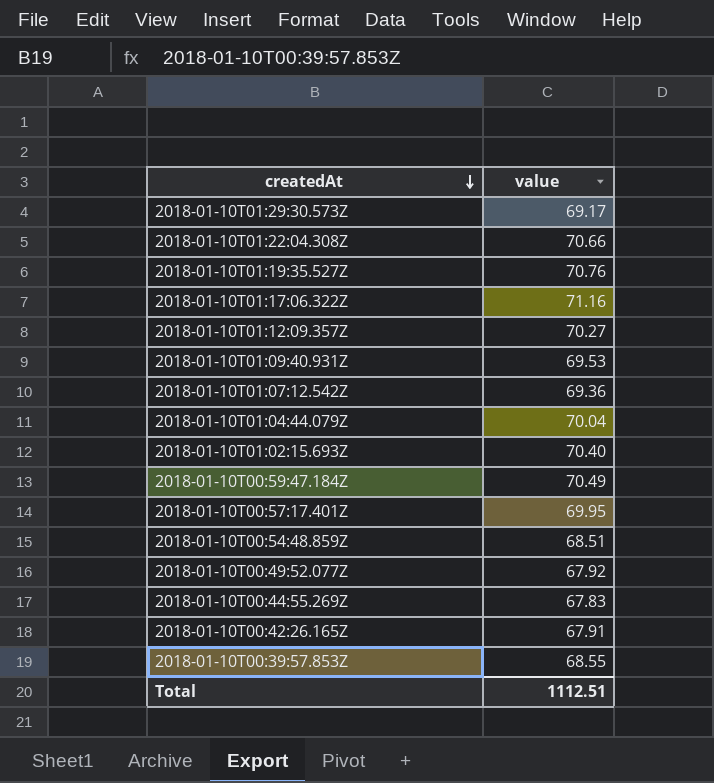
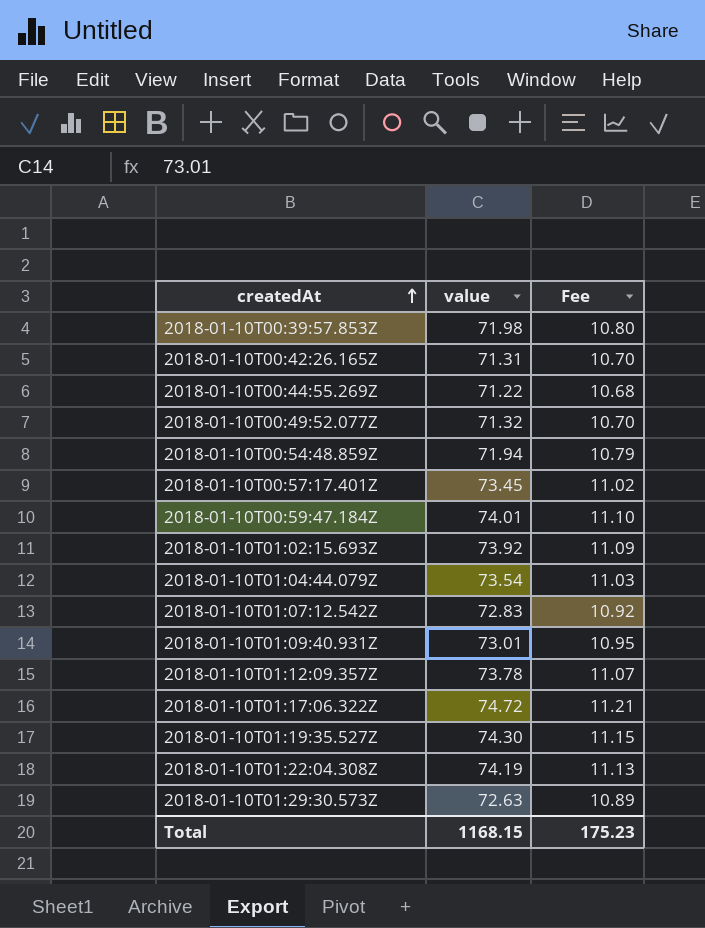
row order: createdAt descending -> createdAt ascending
column Fee | formula: none -> [value] * 0.15
2018-01-10T00:39:57.853Z | value: 68.55 -> 71.98
2018-01-10T00:42:26.165Z | value: 67.91 -> 71.31
2018-01-10T00:44:55.269Z | value: 67.83 -> 71.22
2018-01-10T00:49:52.077Z | value: 67.92 -> 71.32
2018-01-10T00:54:48.859Z | value: 68.51 -> 71.94
2018-01-10T00:57:17.401Z | value: 69.95 -> 73.45
2018-01-10T00:59:47.184Z | value: 70.49 -> 74.01
2018-01-10T01:02:15.693Z | value: 70.40 -> 73.92
2018-01-10T01:04:44.079Z | value: 70.04 -> 73.54
2018-01-10T01:07:12.542Z | value: 69.36 -> 72.83
2018-01-10T01:09:40.931Z | value: 69.53 -> 73.01
2018-01-10T01:12:09.357Z | value: 70.27 -> 73.78
2018-01-10T01:17:06.322Z | value: 71.16 -> 74.72
2018-01-10T01:19:35.527Z | value: 70.76 -> 74.30
2018-01-10T01:22:04.308Z | value: 70.66 -> 74.19
2018-01-10T01:29:30.573Z | value: 69.17 -> 72.63
Total | value: 1112.51 -> 1168.15

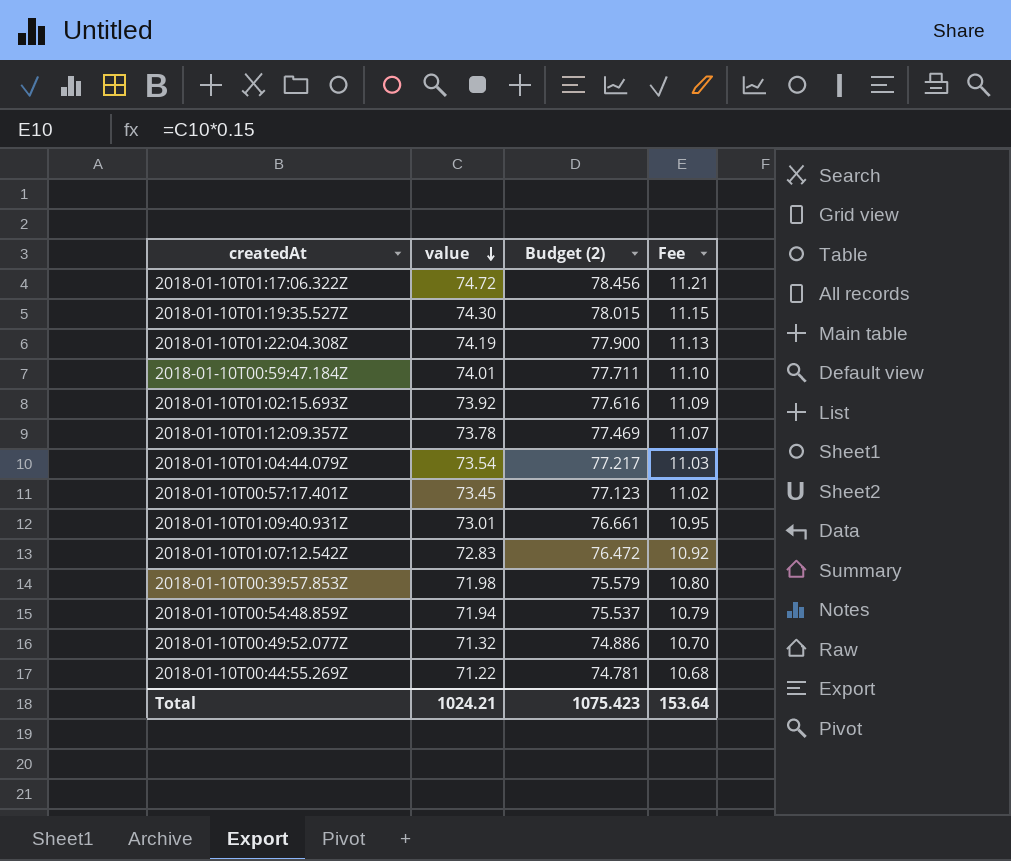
row order: createdAt ascending -> value descending
column Budget (2) | formula: none -> [value] * 1.05
row 2018-01-10T00:42:26.165Z: 71.31 | 10.70 -> none
row 2018-01-10T01:29:30.573Z: 72.63 | 10.89 -> none
Total | value: 1168.15 -> 1024.21
Total | Fee: 175.23 -> 153.64

